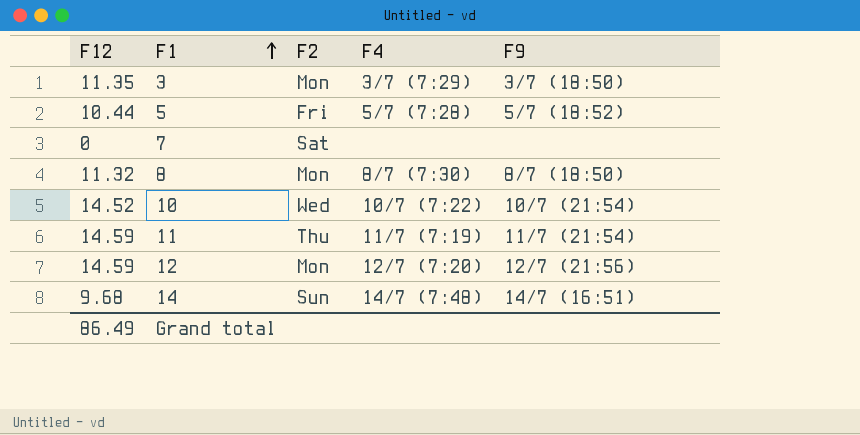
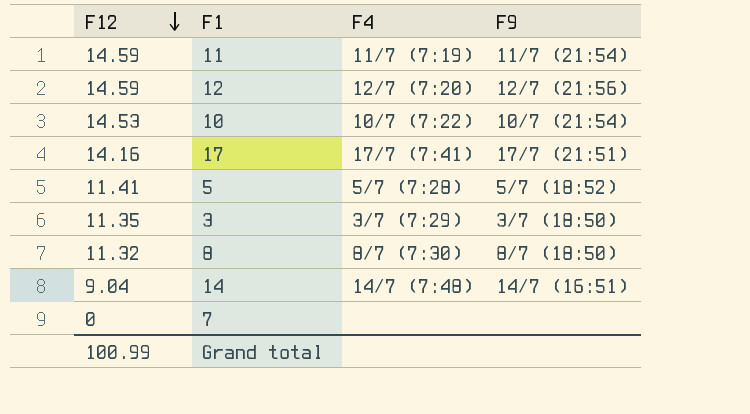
row order: F1 ascending -> F12 descending
column F2 | position: 3 -> none
10 | F12: 14.52 -> 14.53
row 17: none -> 14.16 | 17/7 (7:41) | 17/7 (21:51)
5 | F12: 10.44 -> 11.41
14 | F12: 9.68 -> 9.04
Grand total | F12: 86.49 -> 100.99

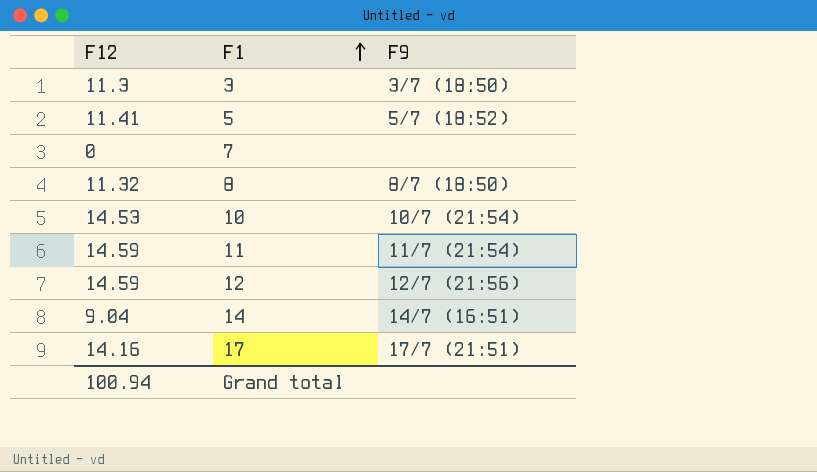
row order: F12 descending -> F1 ascending
column F4 | position: 3 -> none
3 | F12: 11.35 -> 11.3
Grand total | F12: 100.99 -> 100.94

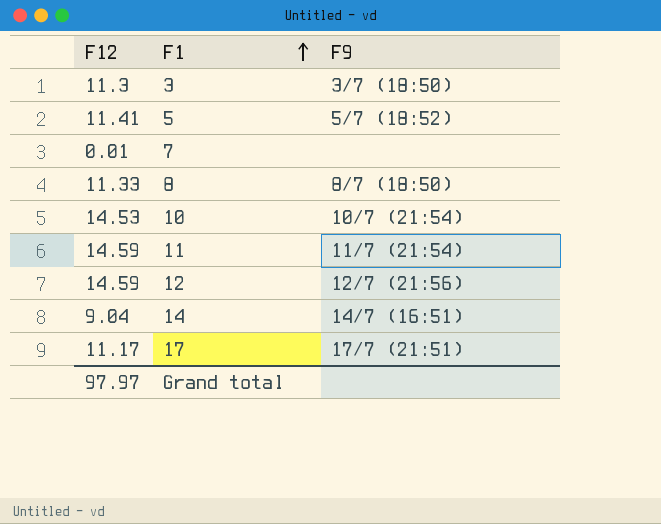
7 | F12: 0 -> 0.01
8 | F12: 11.32 -> 11.33
17 | F12: 14.16 -> 11.17
Grand total | F12: 100.94 -> 97.97

